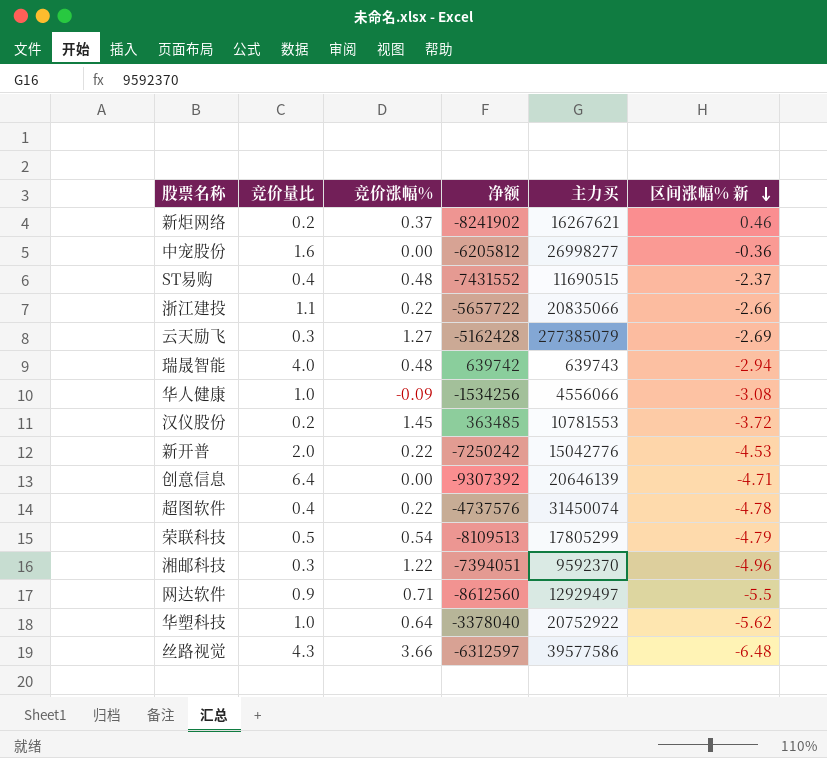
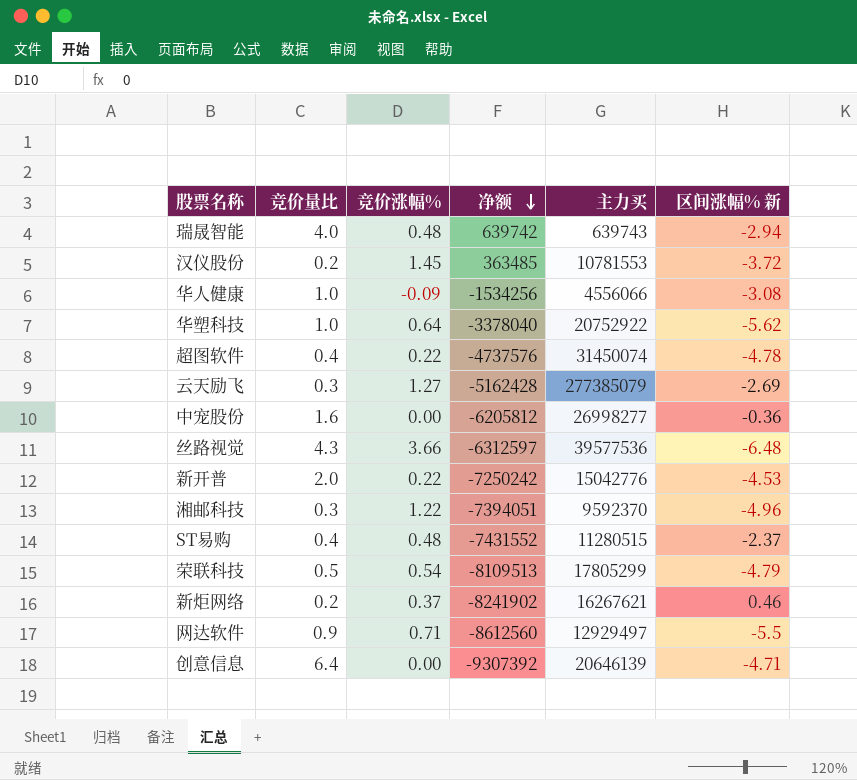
row order: 区间涨幅% 新 descending -> 净额 descending
row 浙江建投: 1.1 | 0.22 | -5657722 | 20835066 | -2.66 -> none
丝路视觉 | 主力买: 39577586 -> 39577536
ST易购 | 主力买: 11690515 -> 11280515

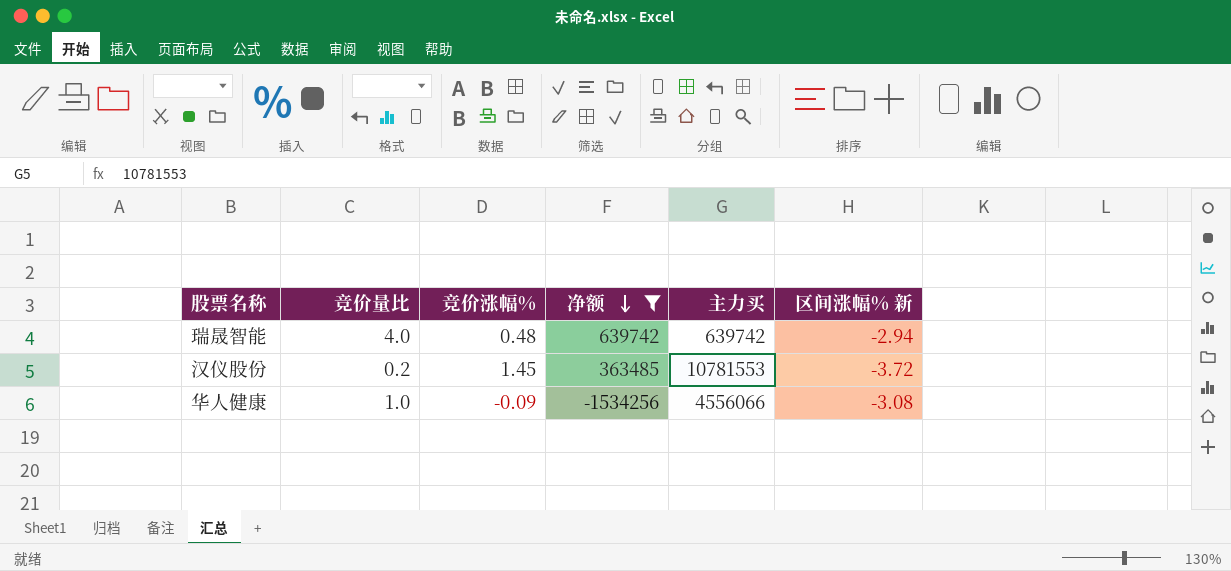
filter: none -> 净额 >= -1534256
瑞晟智能 | 主力买: 639743 -> 639742

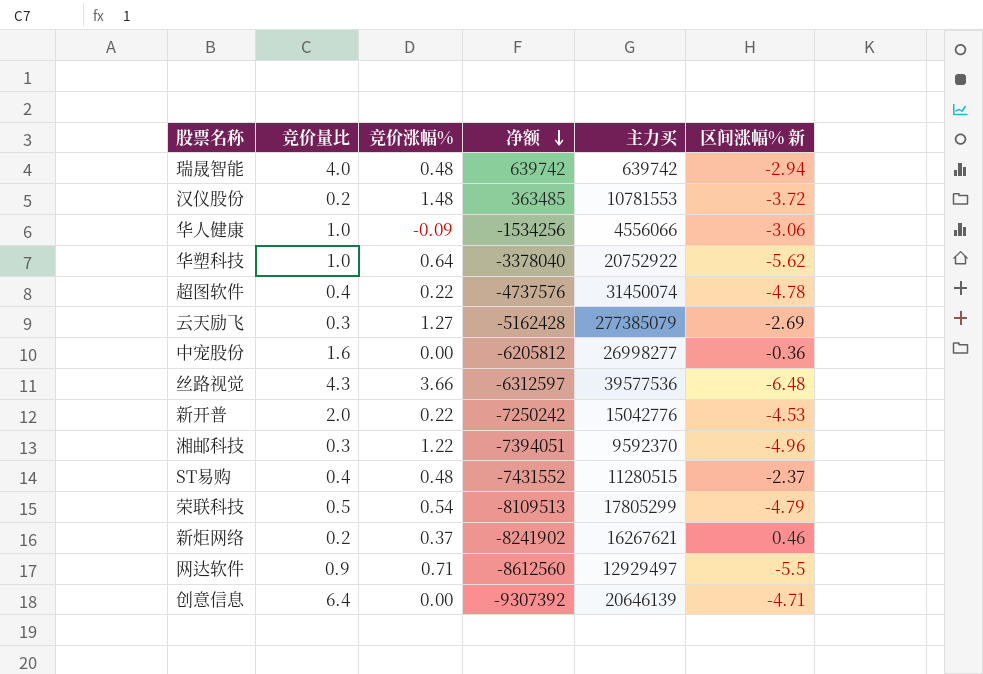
filter: 净额 >= -1534256 -> none
汉仪股份 | 竞价涨幅%: 1.45 -> 1.48
华人健康 | 区间涨幅% 新: -3.08 -> -3.06

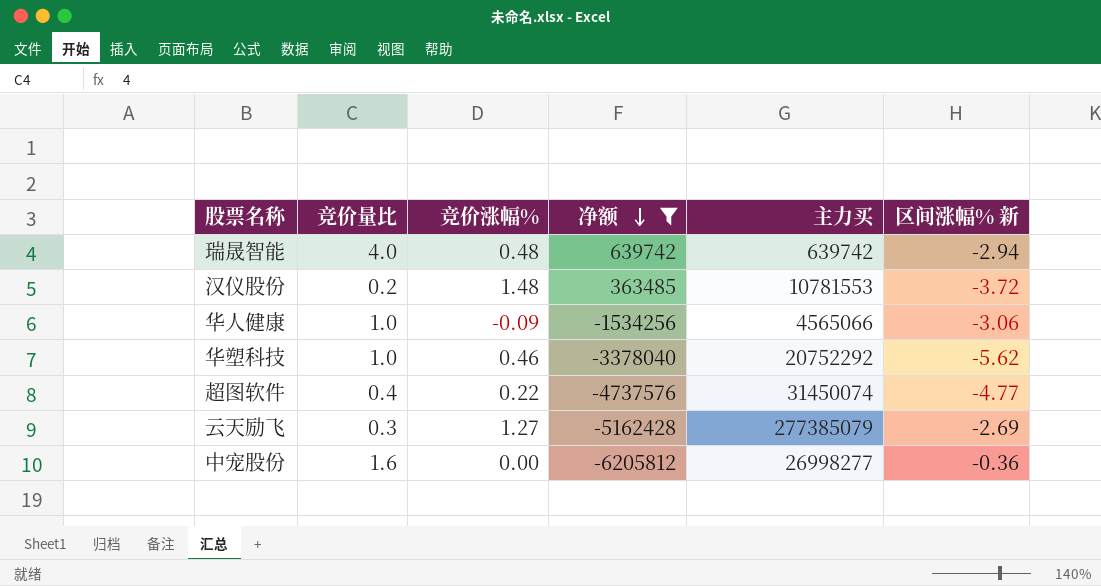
filter: none -> 净额 >= -6205812
华人健康 | 主力买: 4556066 -> 4565066
华塑科技 | 竞价涨幅%: 0.64 -> 0.46
华塑科技 | 主力买: 20752922 -> 20752292
超图软件 | 区间涨幅% 新: -4.78 -> -4.77

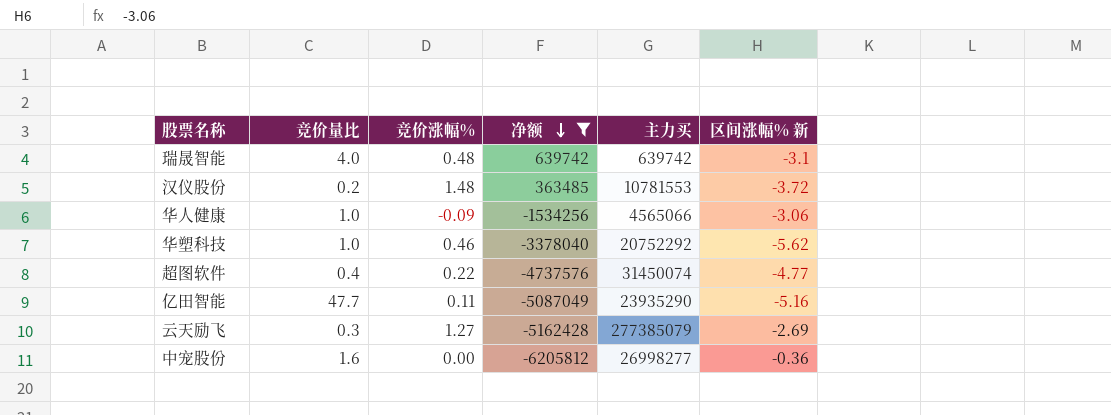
瑞晟智能 | 区间涨幅% 新: -2.94 -> -3.1
row 亿田智能: none -> 47.7 | 0.11 | -5087049 | 23935290 | -5.16

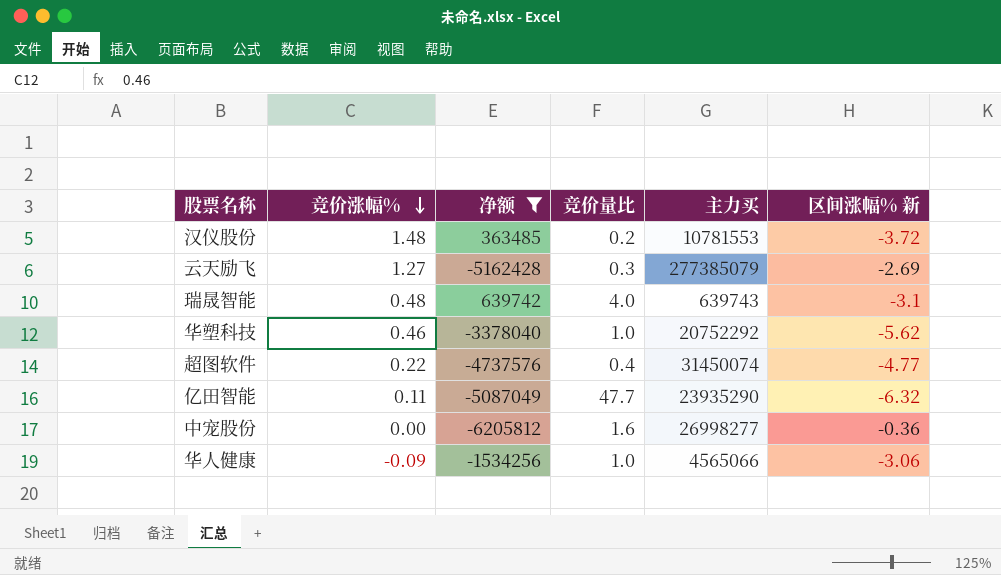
row order: 净额 descending -> 竞价涨幅% descending
column 竞价量比 | position: 2 -> 4
瑞晟智能 | 主力买: 639742 -> 639743
亿田智能 | 区间涨幅% 新: -5.16 -> -6.32

